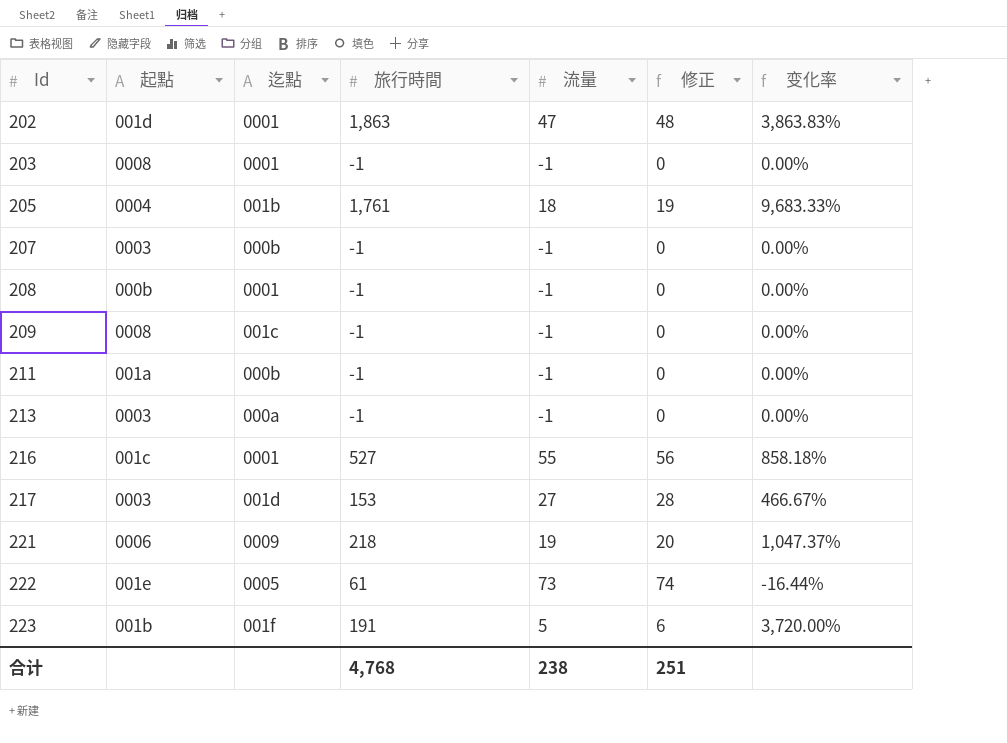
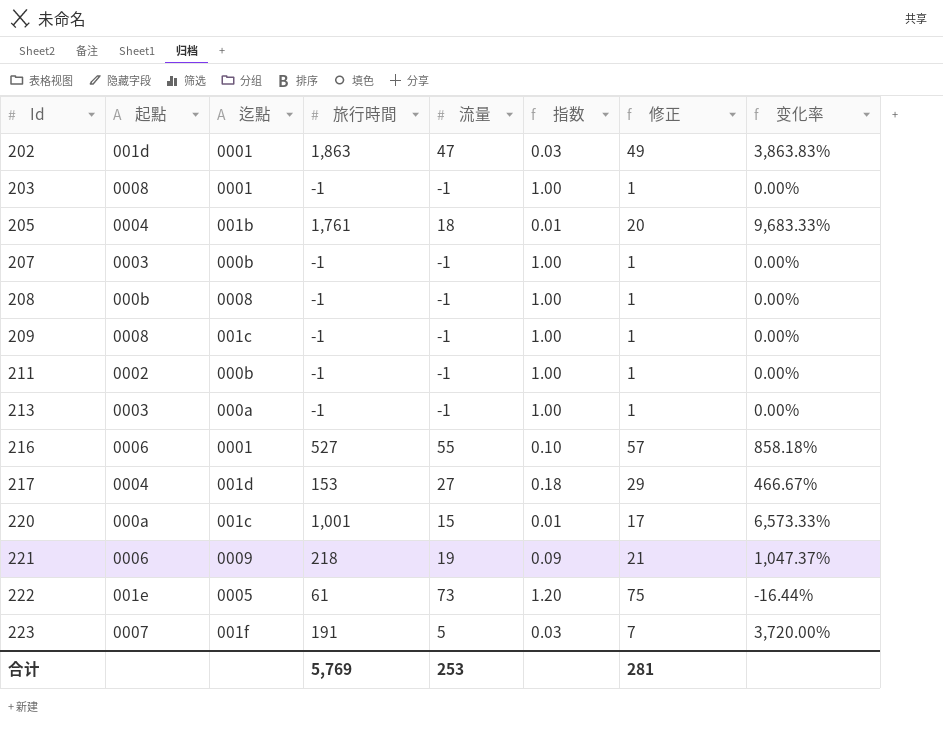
column 指数 | formula: none -> [流量] / [旅行時間]
column 修正 | formula: [流量] + 1 -> [流量] + 2
208 | 迄點: 0001 -> 0008
211 | 起點: 001a -> 0002
216 | 起點: 001c -> 0006
217 | 起點: 0003 -> 0004
row 220: none -> 000a | 001c | 1,001 | 15 | 0.01 | 17 | 6,573.33%
223 | 起點: 001b -> 0007
合计 | 旅行時間: 4,768 -> 5,769
合计 | 流量: 238 -> 253
合计 | 修正: 251 -> 281

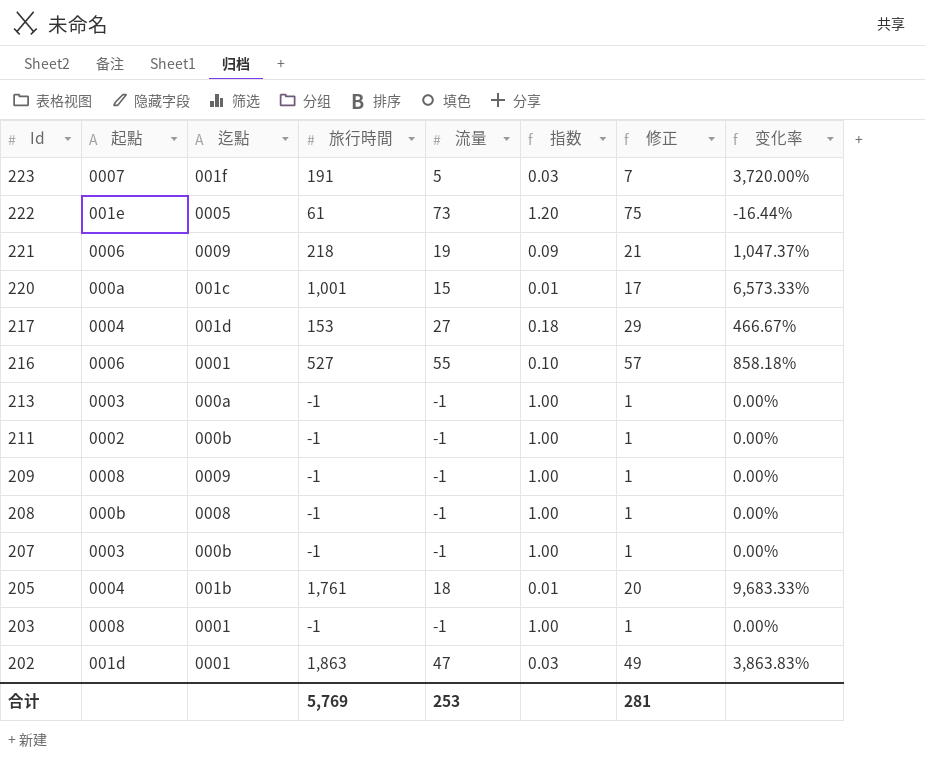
row order: Id ascending -> Id descending
209 | 迄點: 001c -> 0009

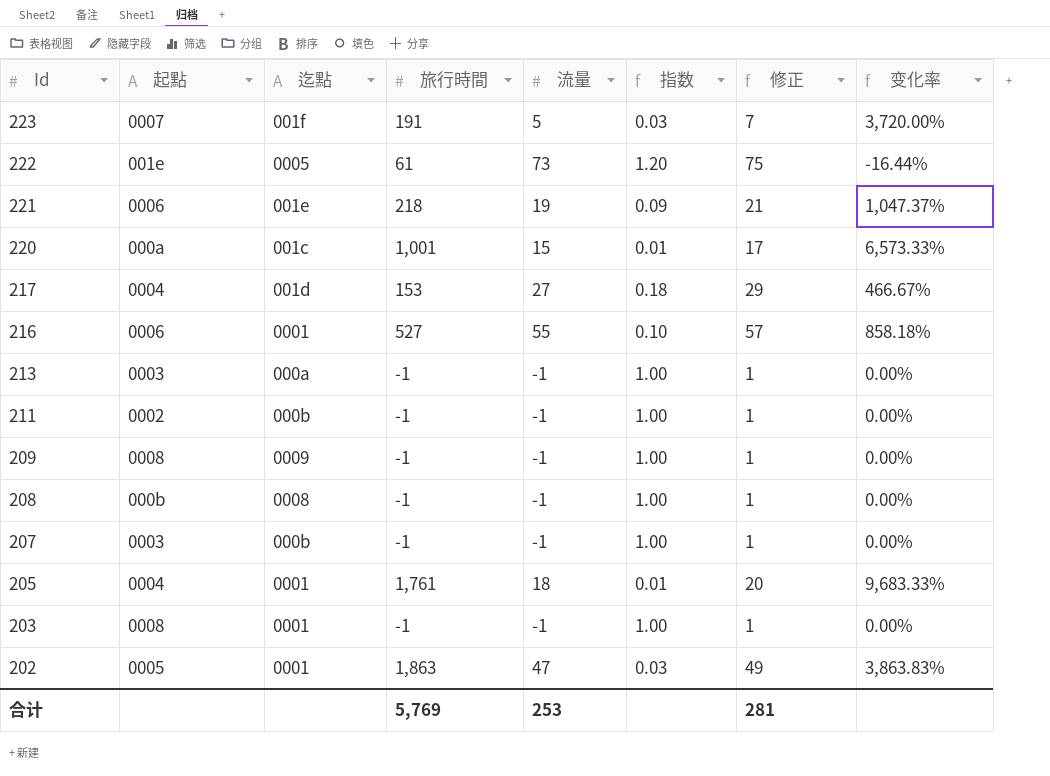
221 | 迄點: 0009 -> 001e
205 | 迄點: 001b -> 0001
202 | 起點: 001d -> 0005

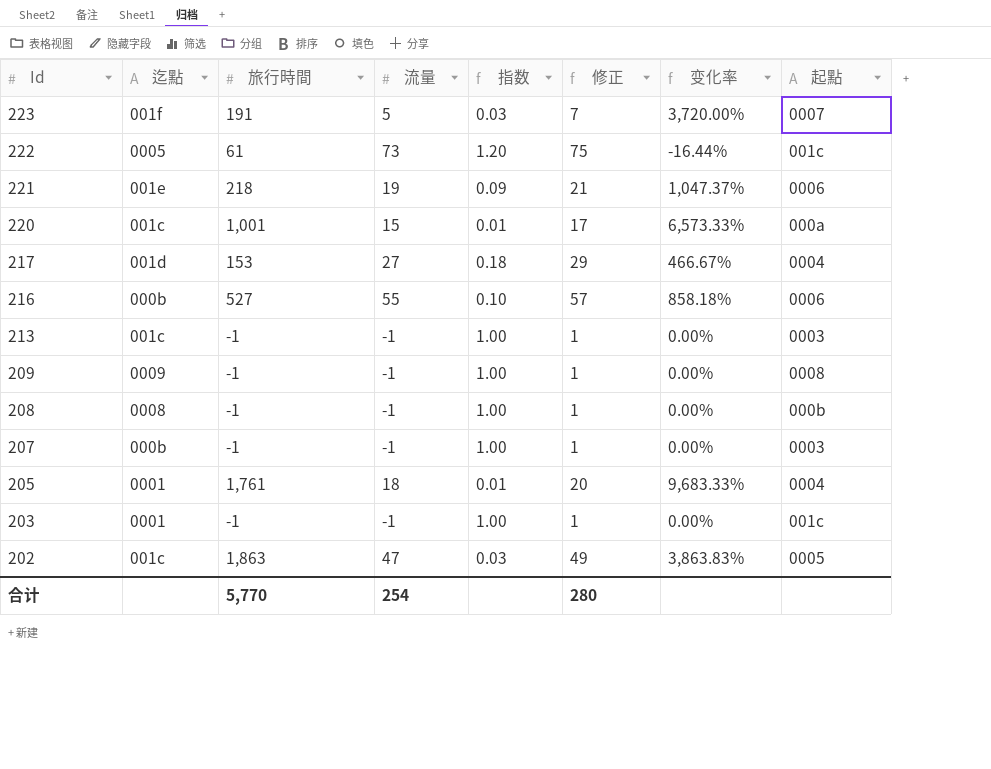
column 起點 | position: 2 -> 8
row 211: 0002 | 000b | -1 | -1 | 1.00 | 1 | 0.00% -> none
222 | 起點: 001e -> 001c
216 | 迄點: 0001 -> 000b
213 | 迄點: 000a -> 001c
203 | 起點: 0008 -> 001c
202 | 迄點: 0001 -> 001c
合计 | 旅行時間: 5,769 -> 5,770
合计 | 流量: 253 -> 254
合计 | 修正: 281 -> 280

